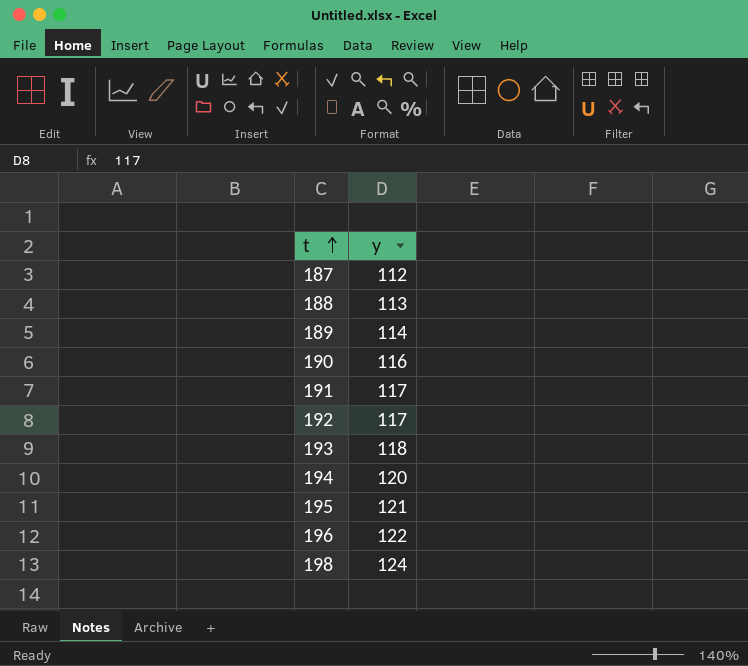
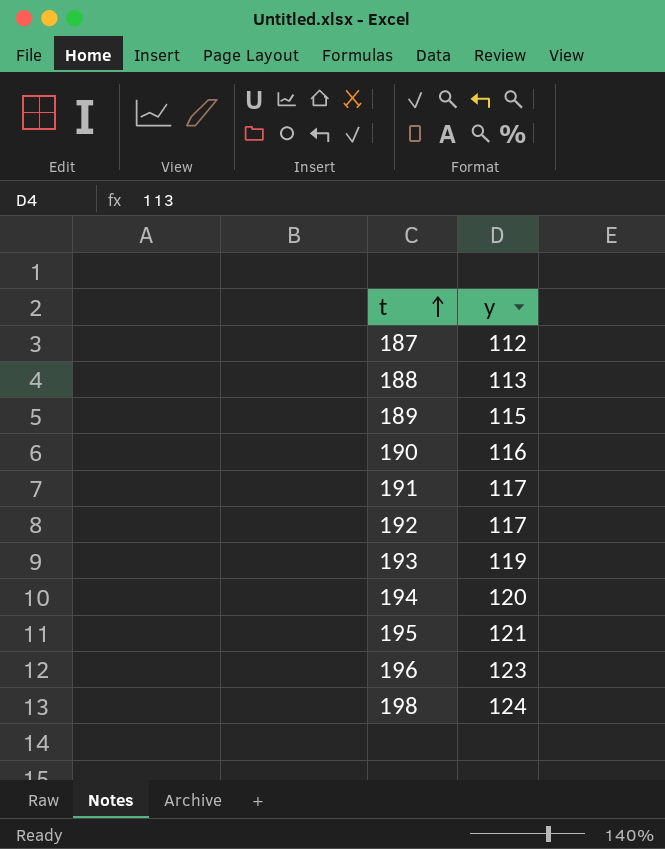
189 | y: 114 -> 115
193 | y: 118 -> 119
196 | y: 122 -> 123

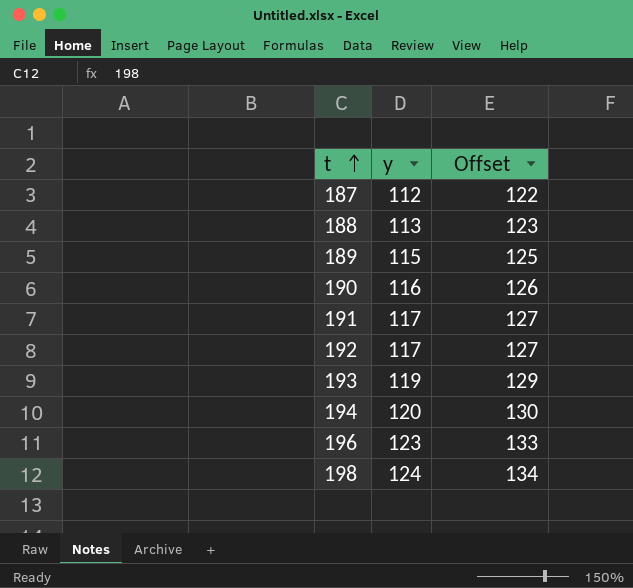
column Offset | formula: none -> [y] + 10
row 195: 121 -> none

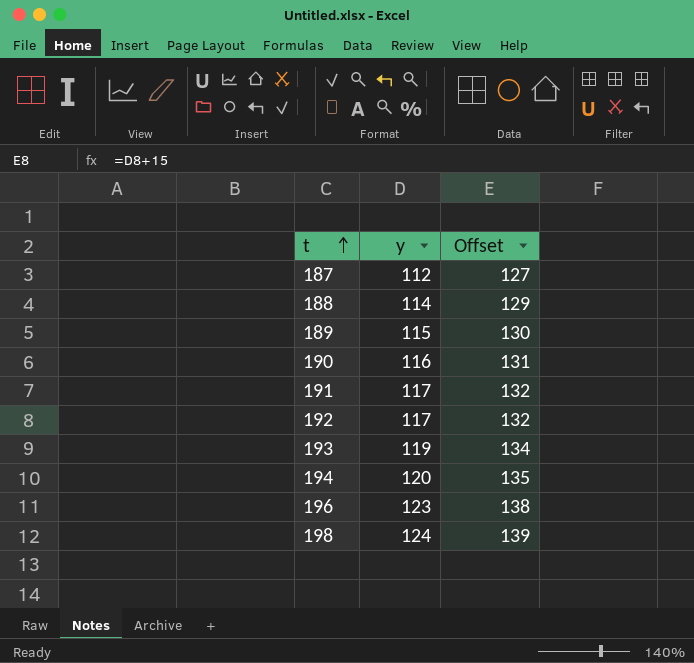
column Offset | formula: [y] + 10 -> [y] + 15
188 | y: 113 -> 114

